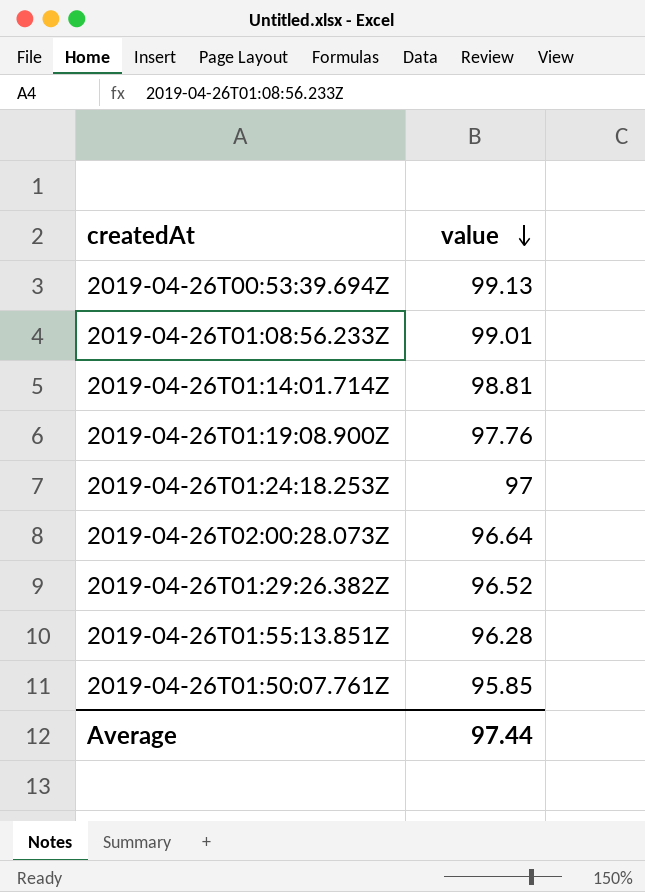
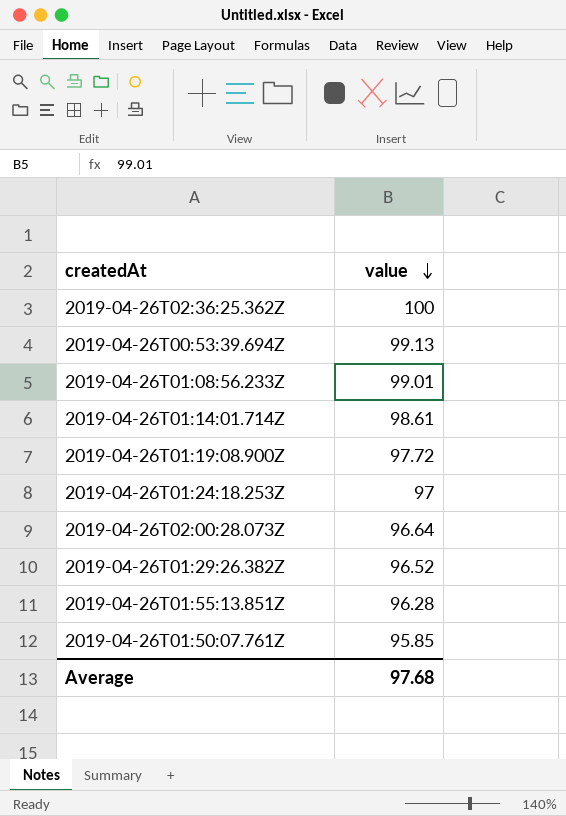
row 2019-04-26T02:36:25.362Z: none -> 100
2019-04-26T01:14:01.714Z | value: 98.81 -> 98.61
2019-04-26T01:19:08.900Z | value: 97.76 -> 97.72
Average | value: 97.44 -> 97.68

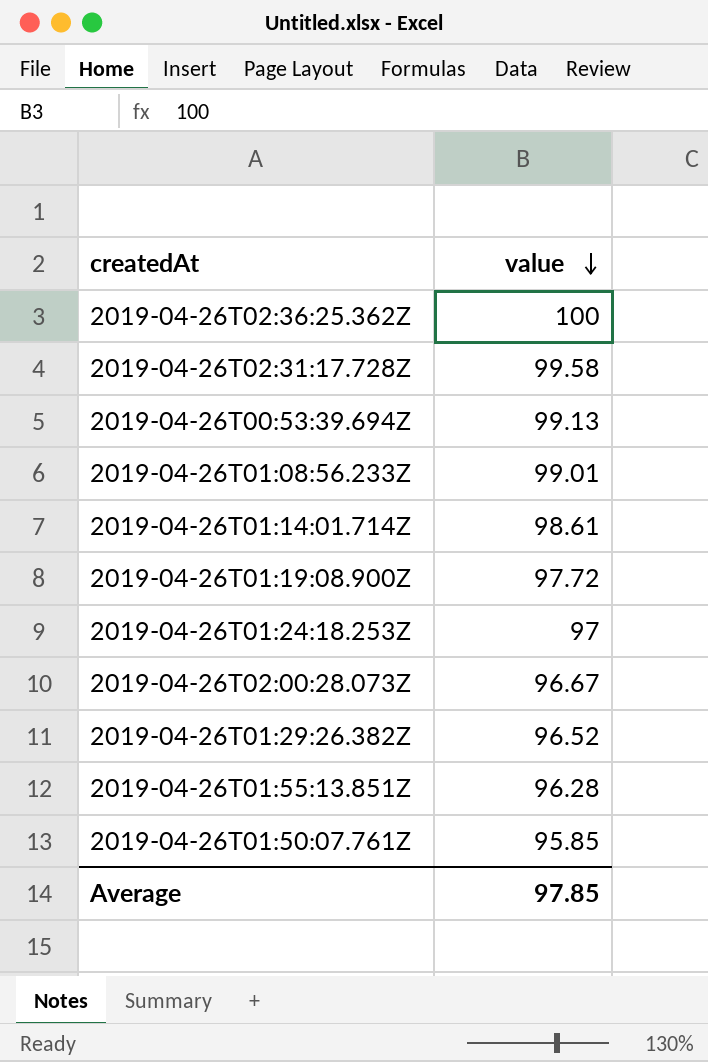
row 2019-04-26T02:31:17.728Z: none -> 99.58
2019-04-26T02:00:28.073Z | value: 96.64 -> 96.67
Average | value: 97.68 -> 97.85

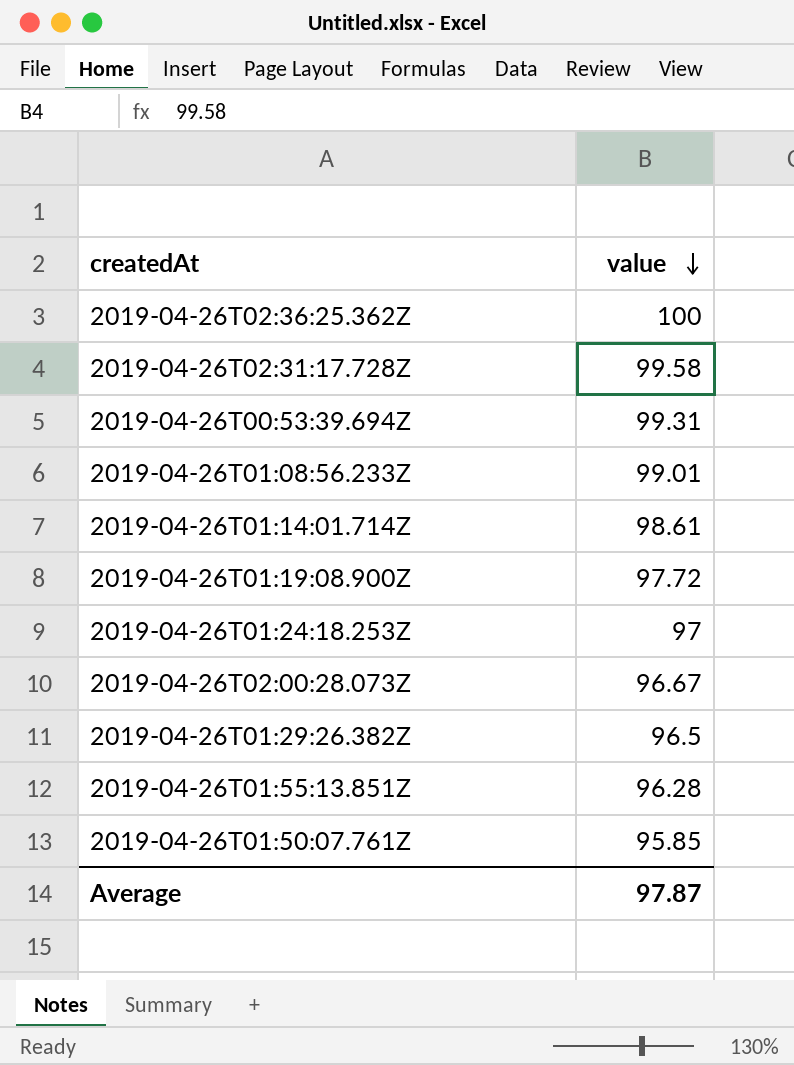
2019-04-26T00:53:39.694Z | value: 99.13 -> 99.31
2019-04-26T01:29:26.382Z | value: 96.52 -> 96.5
Average | value: 97.85 -> 97.87

